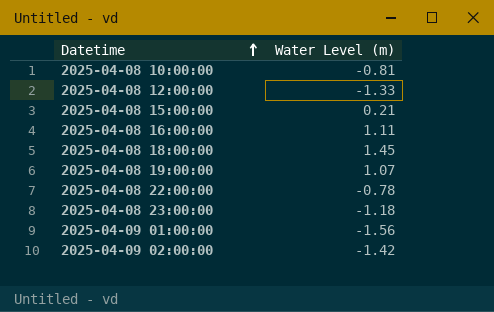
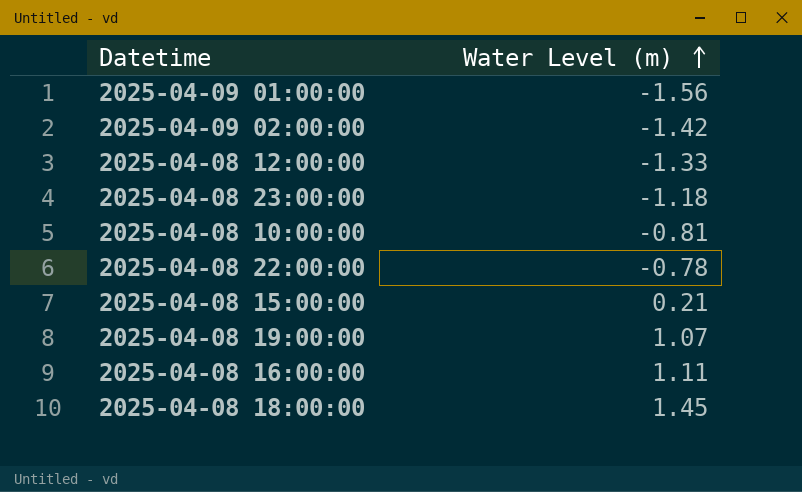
row order: Datetime ascending -> Water Level (m) ascending

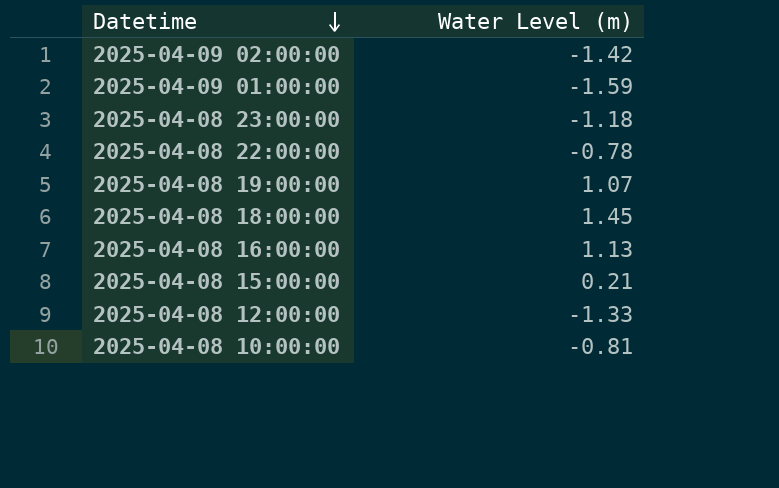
row order: Water Level (m) ascending -> Datetime descending
2025-04-09 01:00:00 | Water Level (m): -1.56 -> -1.59
2025-04-08 16:00:00 | Water Level (m): 1.11 -> 1.13

